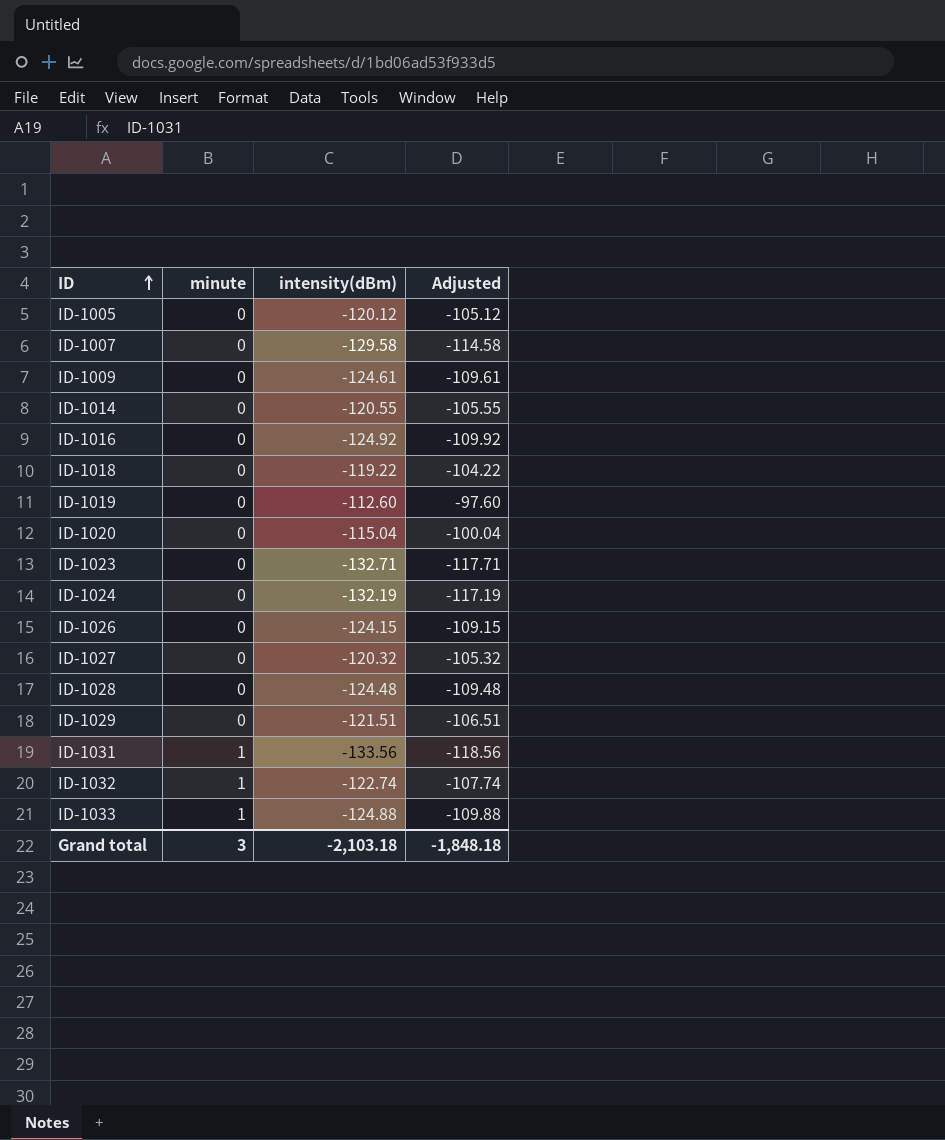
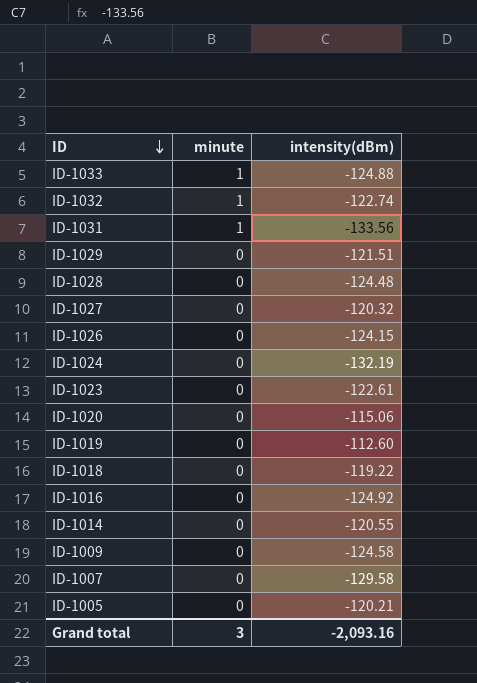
row order: ID ascending -> ID descending
column Adjusted | formula: [intensity(dBm)] + 15 -> none
ID-1023 | intensity(dBm): -132.71 -> -122.61
ID-1020 | intensity(dBm): -115.04 -> -115.06
ID-1009 | intensity(dBm): -124.61 -> -124.58
ID-1005 | intensity(dBm): -120.12 -> -120.21
Grand total | intensity(dBm): -2,103.18 -> -2,093.16

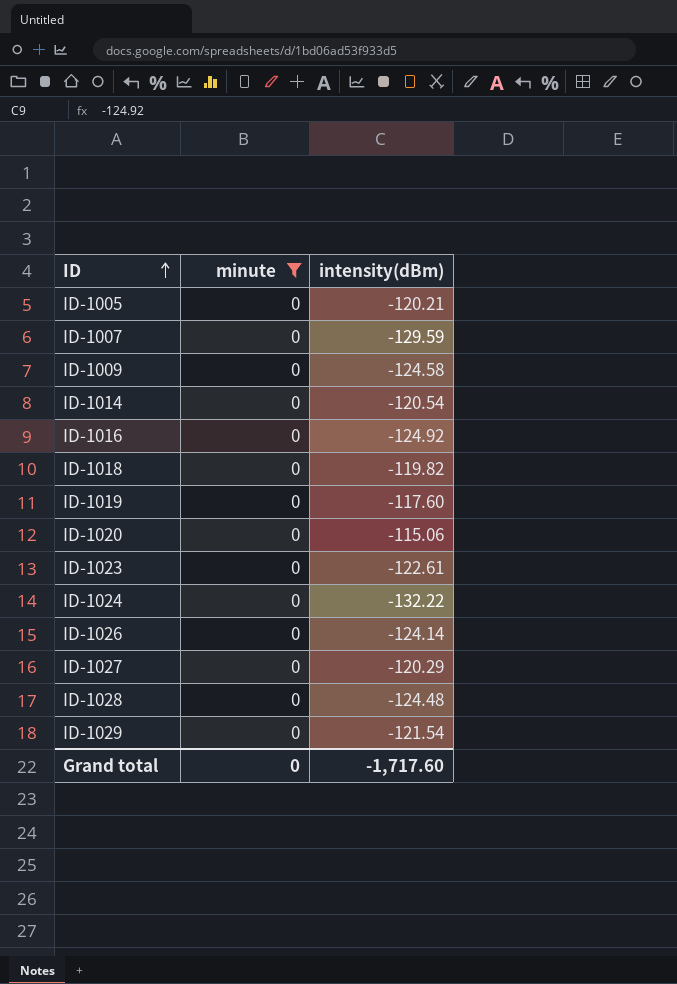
filter: none -> minute = 0
row order: ID descending -> ID ascending
ID-1007 | intensity(dBm): -129.58 -> -129.59
ID-1014 | intensity(dBm): -120.55 -> -120.54
ID-1018 | intensity(dBm): -119.22 -> -119.82
ID-1019 | intensity(dBm): -112.60 -> -117.60
ID-1024 | intensity(dBm): -132.19 -> -132.22
ID-1026 | intensity(dBm): -124.15 -> -124.14
ID-1027 | intensity(dBm): -120.32 -> -120.29
ID-1029 | intensity(dBm): -121.51 -> -121.54
Grand total | minute: 3 -> 0
Grand total | intensity(dBm): -2,093.16 -> -1,717.60

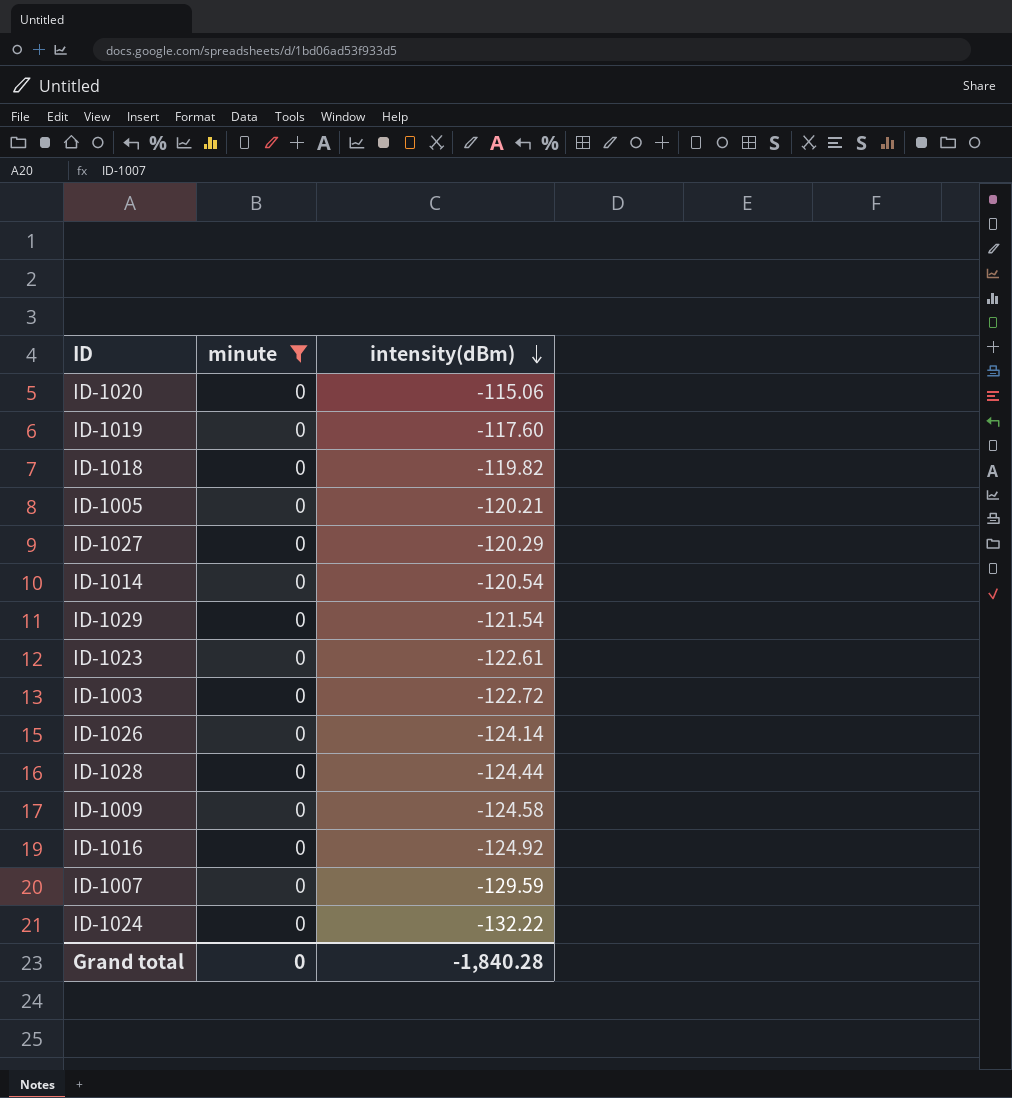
row order: ID ascending -> intensity(dBm) descending
row ID-1003: none -> 0 | -122.72
ID-1028 | intensity(dBm): -124.48 -> -124.44
Grand total | intensity(dBm): -1,717.60 -> -1,840.28

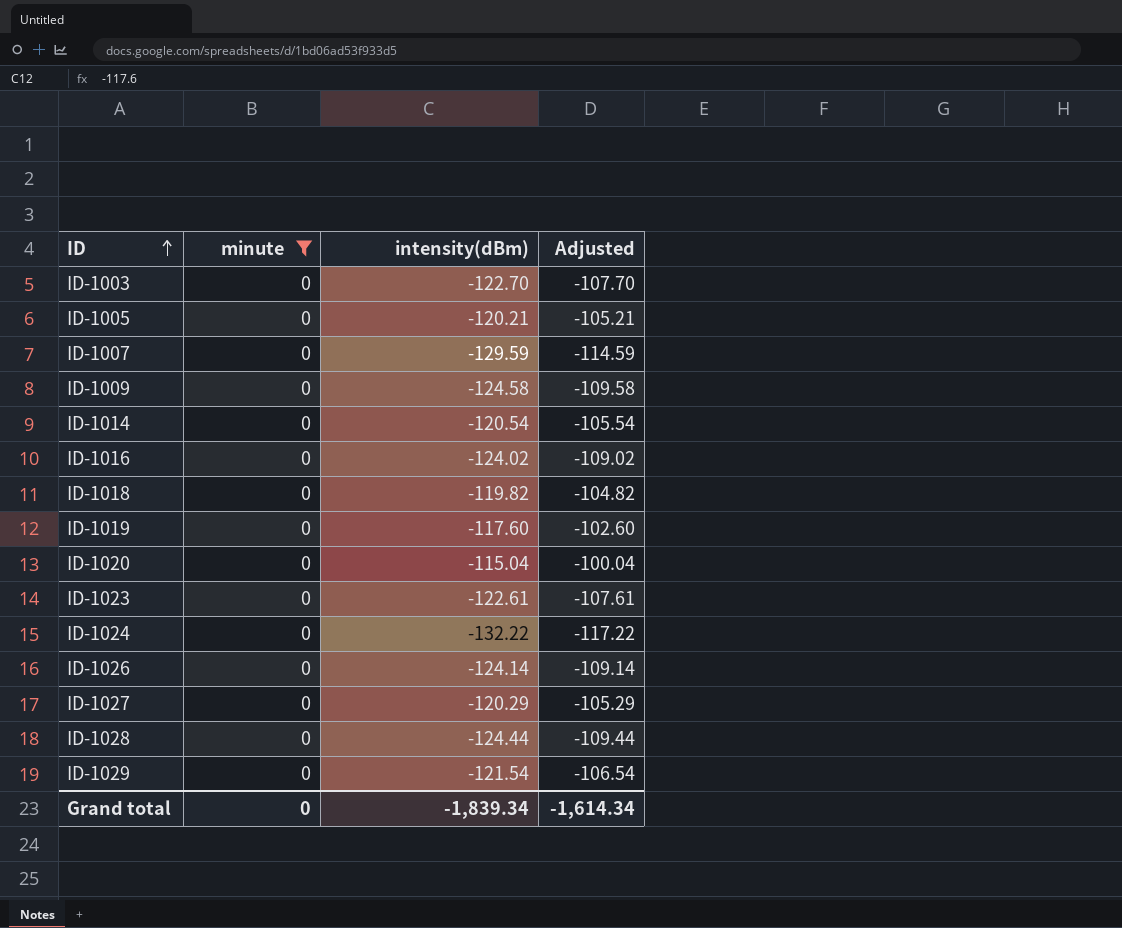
row order: intensity(dBm) descending -> ID ascending
column Adjusted | formula: none -> [intensity(dBm)] + 15
ID-1003 | intensity(dBm): -122.72 -> -122.70
ID-1016 | intensity(dBm): -124.92 -> -124.02
ID-1020 | intensity(dBm): -115.06 -> -115.04
Grand total | intensity(dBm): -1,840.28 -> -1,839.34

